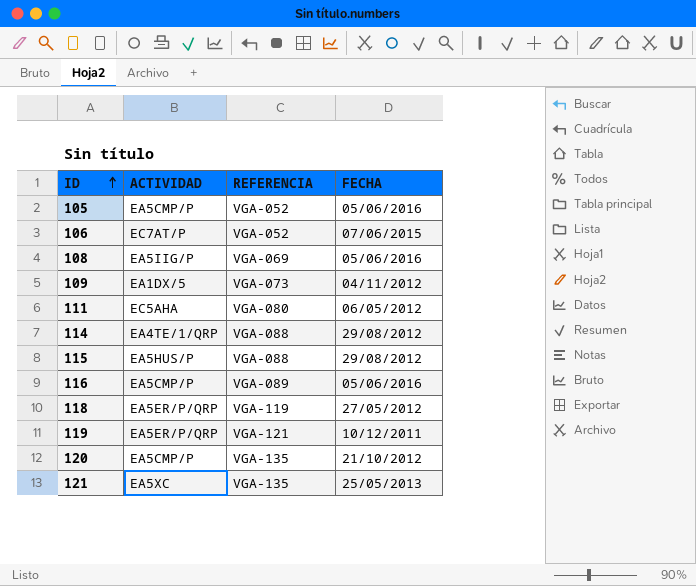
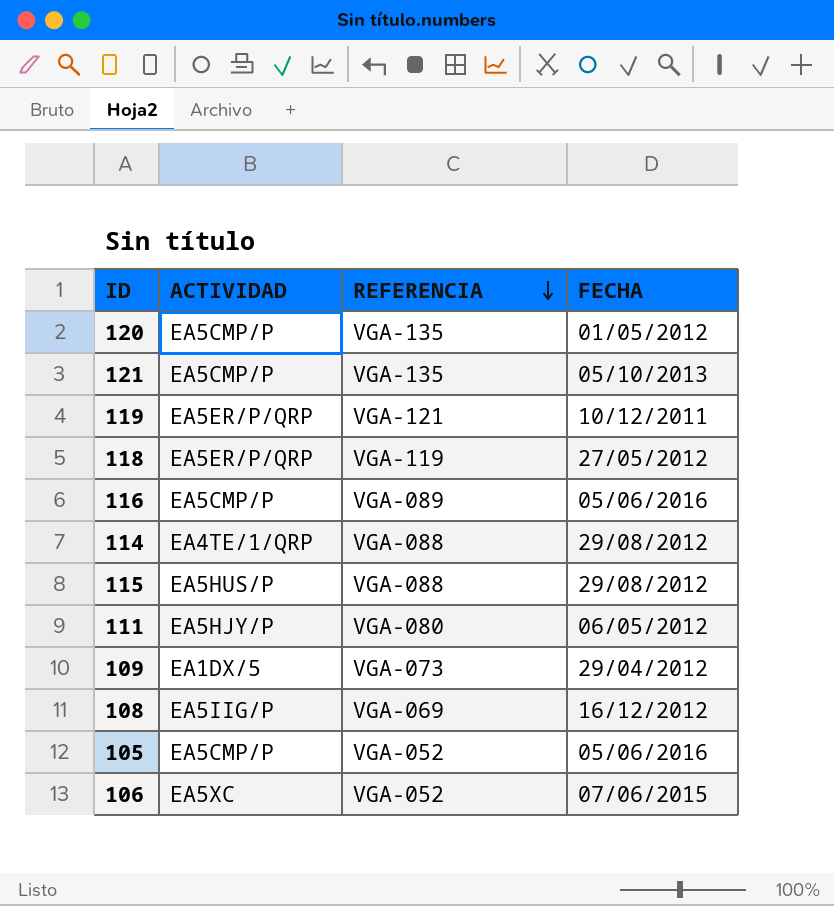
row order: ID ascending -> REFERENCIA descending
120 | FECHA: 21/10/2012 -> 01/05/2012
121 | ACTIVIDAD: EA5XC -> EA5CMP/P
121 | FECHA: 25/05/2013 -> 05/10/2013
111 | ACTIVIDAD: EC5AHA -> EA5HJY/P
109 | FECHA: 04/11/2012 -> 29/04/2012
108 | FECHA: 05/06/2016 -> 16/12/2012
106 | ACTIVIDAD: EC7AT/P -> EA5XC

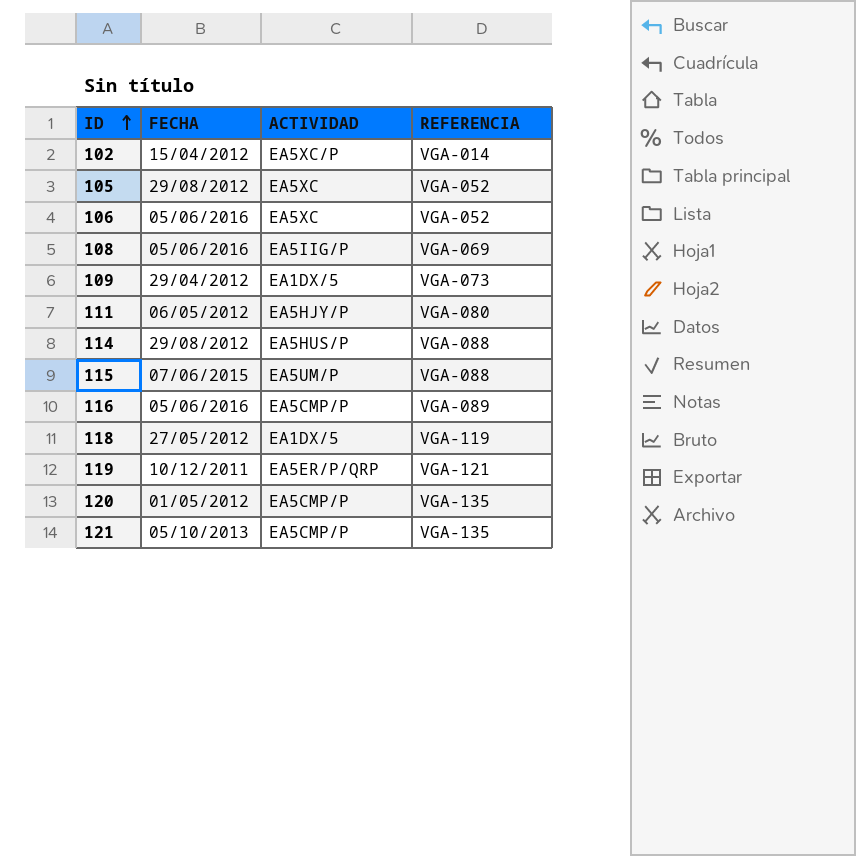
row order: REFERENCIA descending -> ID ascending
column FECHA | position: 4 -> 2
row 102: none -> 15/04/2012 | EA5XC/P | VGA-014
105 | FECHA: 05/06/2016 -> 29/08/2012
105 | ACTIVIDAD: EA5CMP/P -> EA5XC
106 | FECHA: 07/06/2015 -> 05/06/2016
108 | FECHA: 16/12/2012 -> 05/06/2016
114 | ACTIVIDAD: EA4TE/1/QRP -> EA5HUS/P
115 | FECHA: 29/08/2012 -> 07/06/2015
115 | ACTIVIDAD: EA5HUS/P -> EA5UM/P
118 | ACTIVIDAD: EA5ER/P/QRP -> EA1DX/5

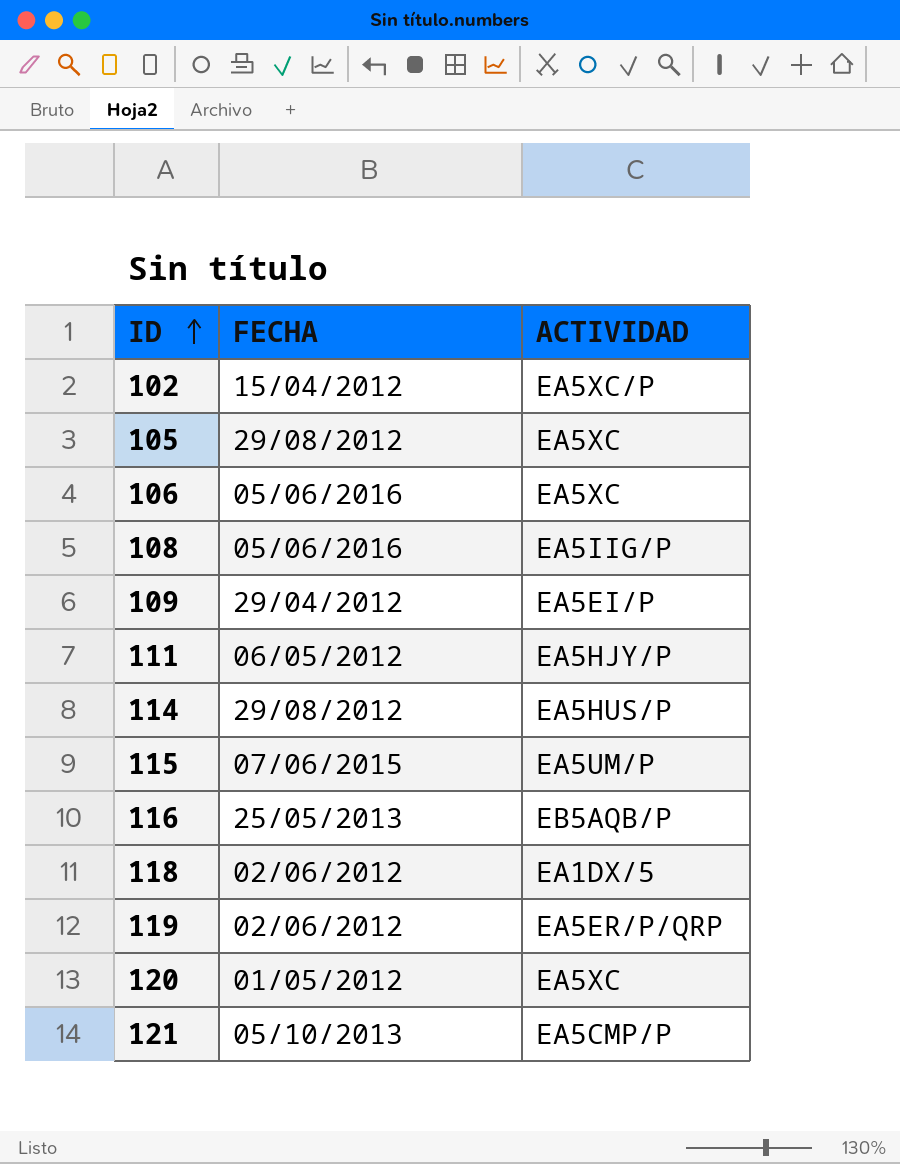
column REFERENCIA | position: 4 -> none
109 | ACTIVIDAD: EA1DX/5 -> EA5EI/P
116 | FECHA: 05/06/2016 -> 25/05/2013
116 | ACTIVIDAD: EA5CMP/P -> EB5AQB/P
118 | FECHA: 27/05/2012 -> 02/06/2012
119 | FECHA: 10/12/2011 -> 02/06/2012
120 | ACTIVIDAD: EA5CMP/P -> EA5XC

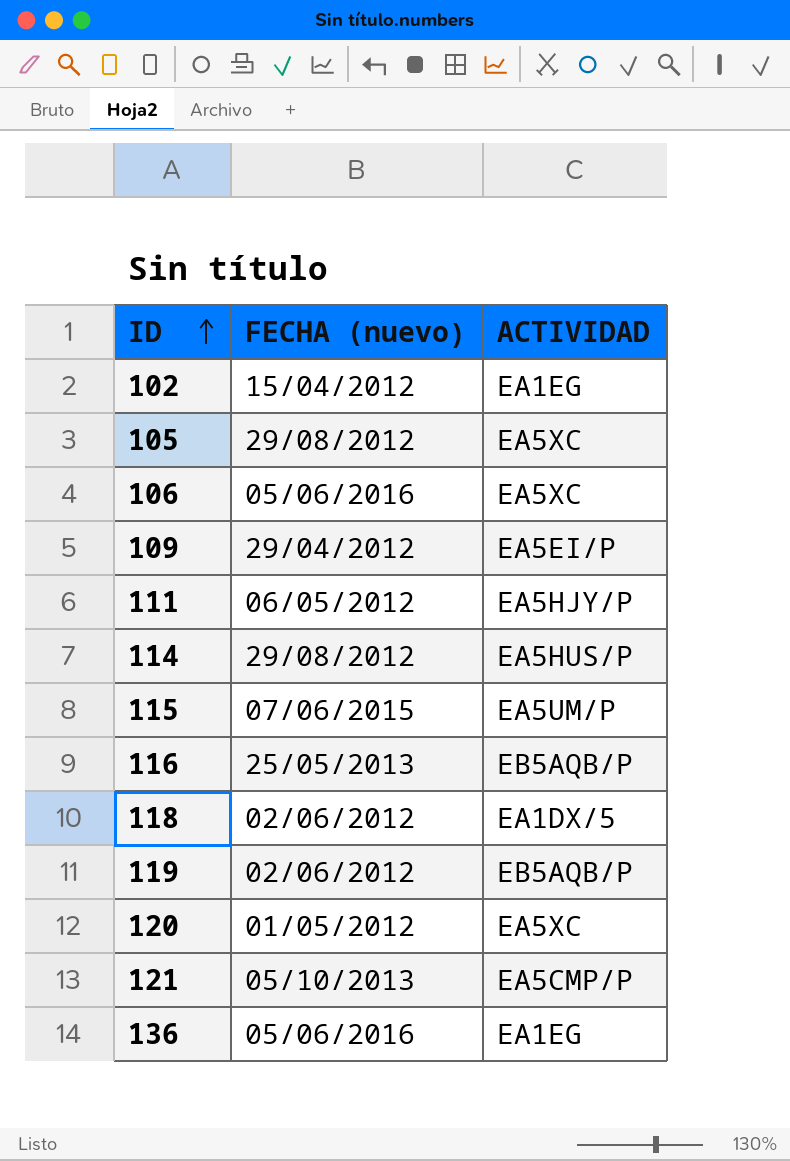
column name: FECHA -> FECHA (nuevo)
row 108: 05/06/2016 | EA5IIG/P -> none
102 | ACTIVIDAD: EA5XC/P -> EA1EG
119 | ACTIVIDAD: EA5ER/P/QRP -> EB5AQB/P
row 136: none -> 05/06/2016 | EA1EG

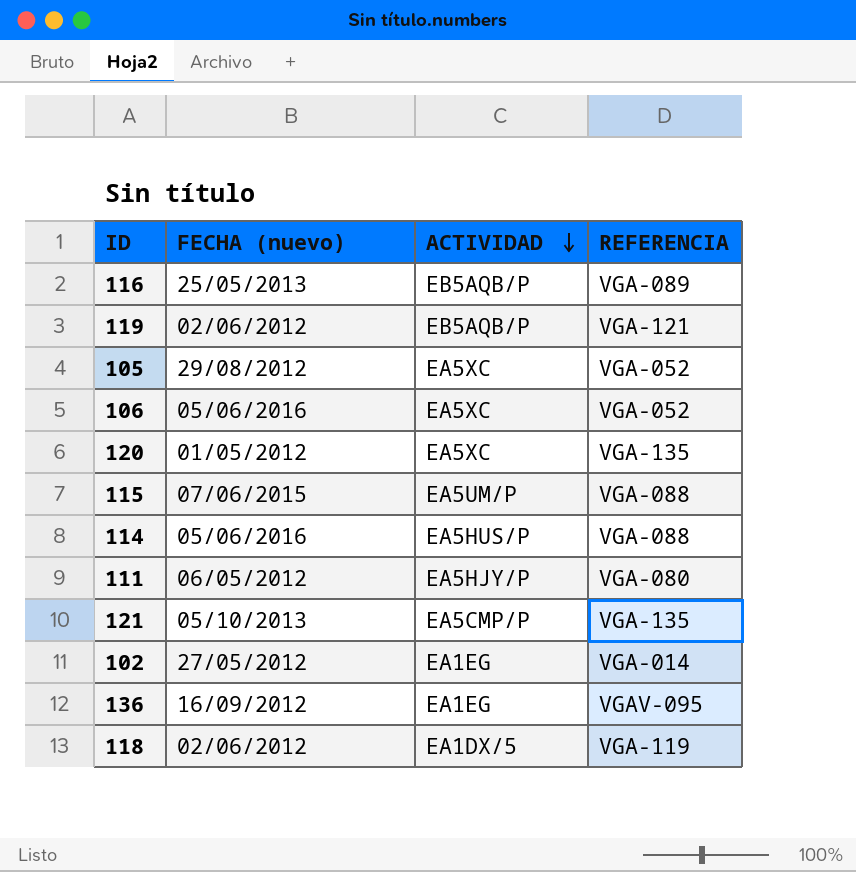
row order: ID ascending -> ACTIVIDAD descending
column REFERENCIA | position: none -> 4
row 109: 29/04/2012 | EA5EI/P -> none
114 | FECHA (nuevo): 29/08/2012 -> 05/06/2016
102 | FECHA (nuevo): 15/04/2012 -> 27/05/2012
136 | FECHA (nuevo): 05/06/2016 -> 16/09/2012

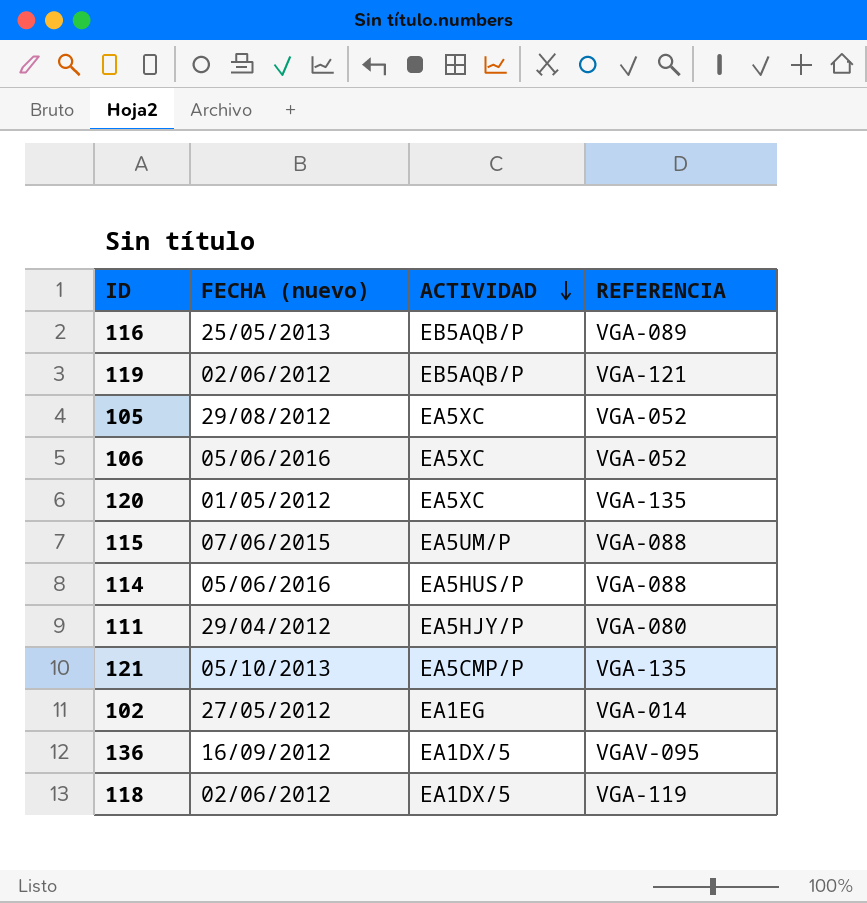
111 | FECHA (nuevo): 06/05/2012 -> 29/04/2012
136 | ACTIVIDAD: EA1EG -> EA1DX/5

